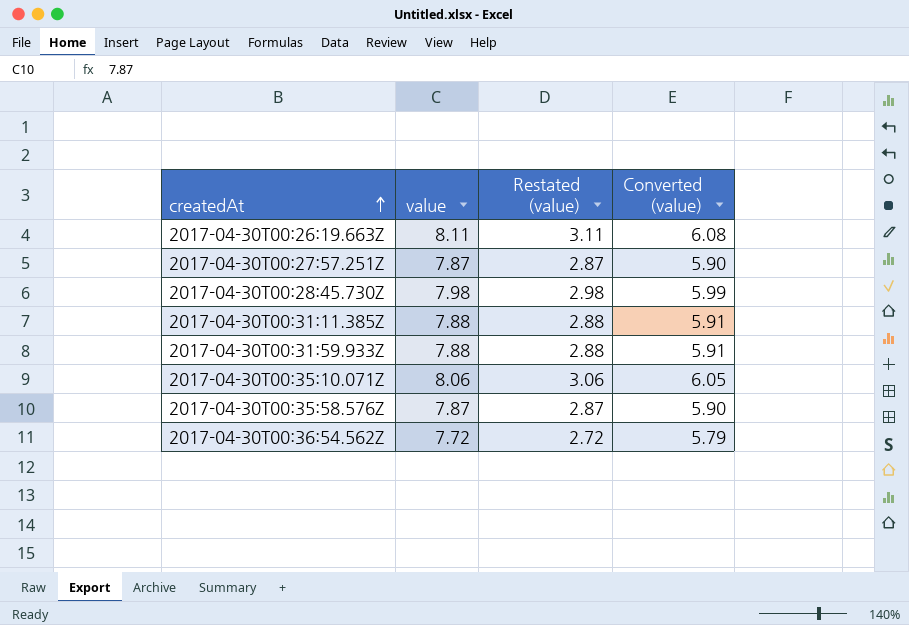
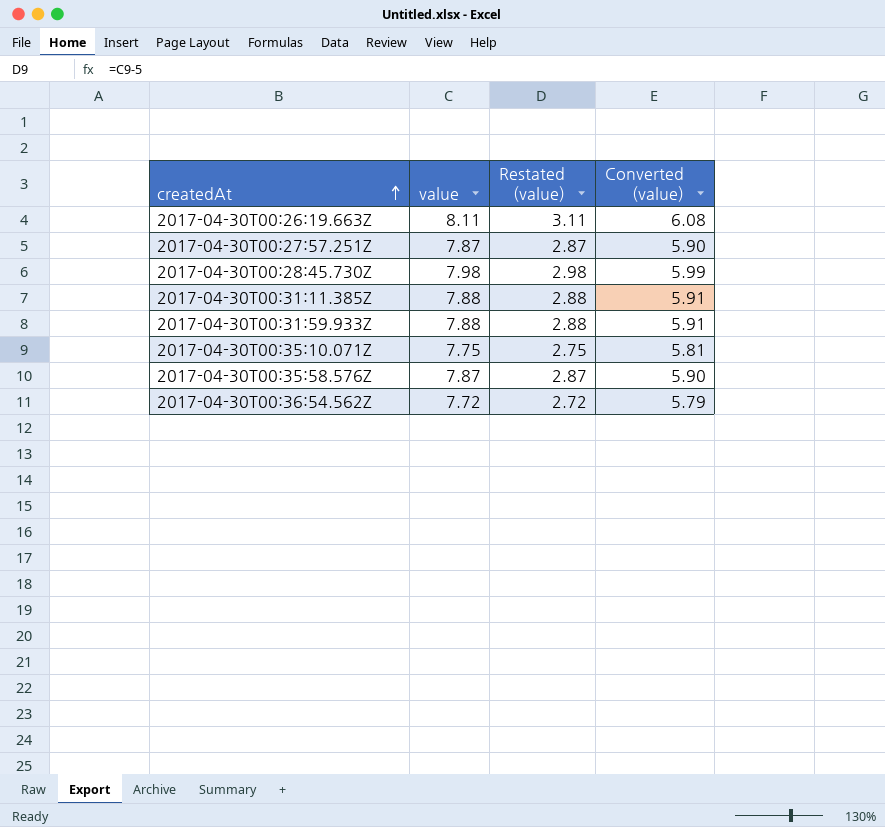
2017-04-30T00:35:10.071Z | value: 8.06 -> 7.75
2017-04-30T00:35:10.071Z | Restated (value): 3.06 -> 2.75
2017-04-30T00:35:10.071Z | Converted (value): 6.05 -> 5.81

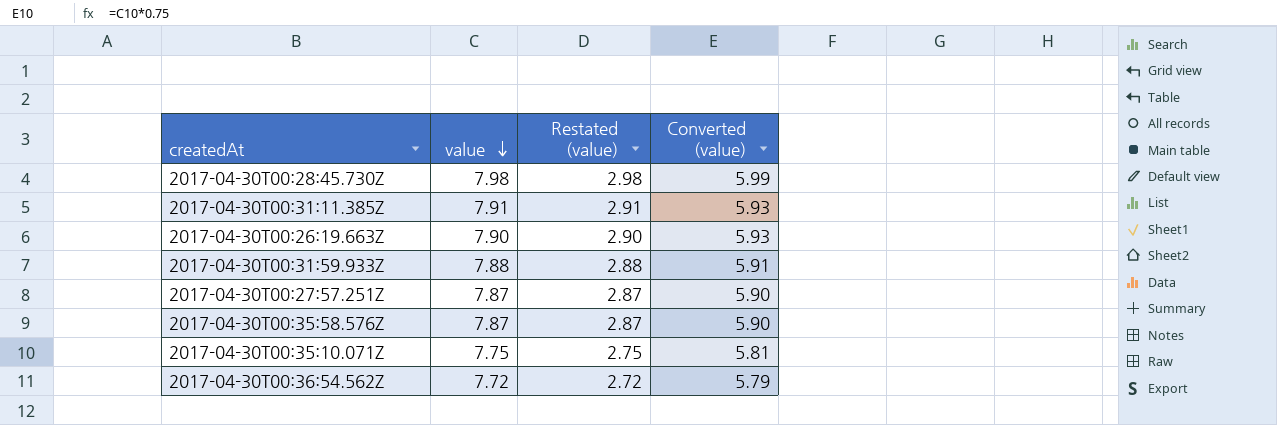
row order: createdAt ascending -> value descending
2017-04-30T00:31:11.385Z | value: 7.88 -> 7.91
2017-04-30T00:31:11.385Z | Restated (value): 2.88 -> 2.91
2017-04-30T00:31:11.385Z | Converted (value): 5.91 -> 5.93
2017-04-30T00:26:19.663Z | value: 8.11 -> 7.90
2017-04-30T00:26:19.663Z | Restated (value): 3.11 -> 2.90
2017-04-30T00:26:19.663Z | Converted (value): 6.08 -> 5.93

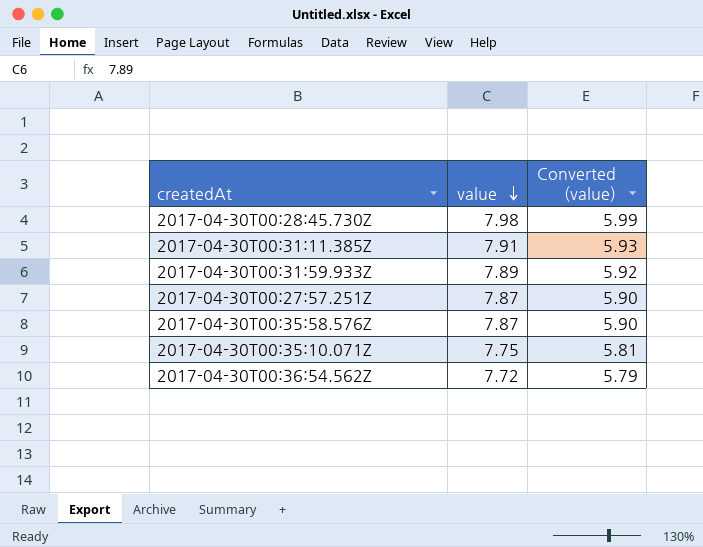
column Restated (value) | formula: [value] - 5 -> none
row 2017-04-30T00:26:19.663Z: 7.90 | 2.90 | 5.93 -> none
2017-04-30T00:31:59.933Z | value: 7.88 -> 7.89
2017-04-30T00:31:59.933Z | Converted (value): 5.91 -> 5.92

